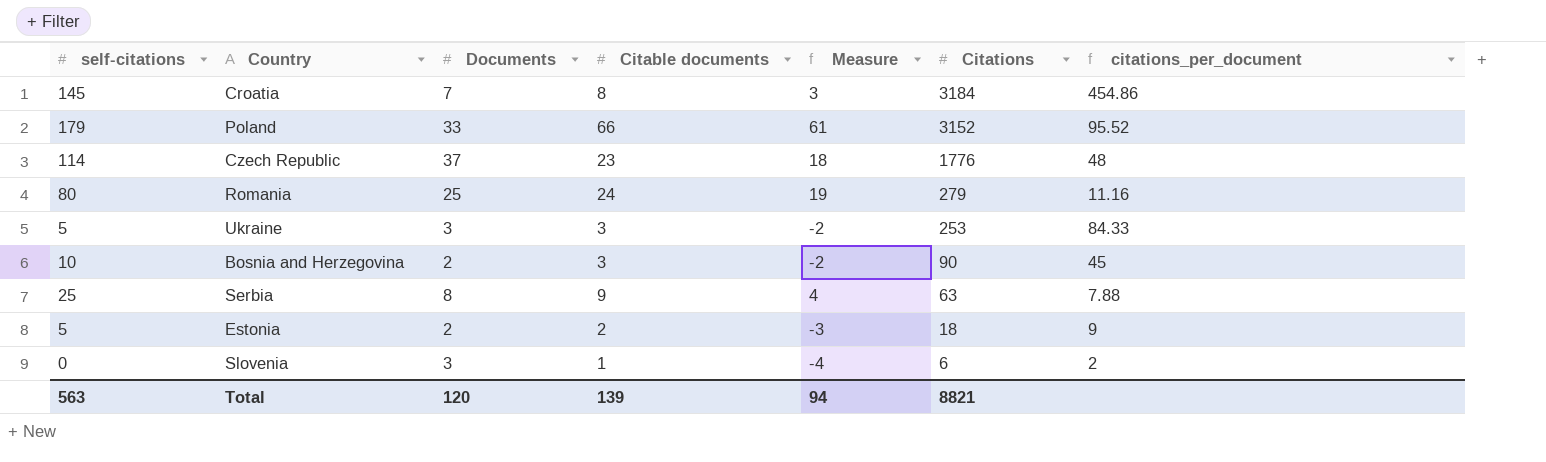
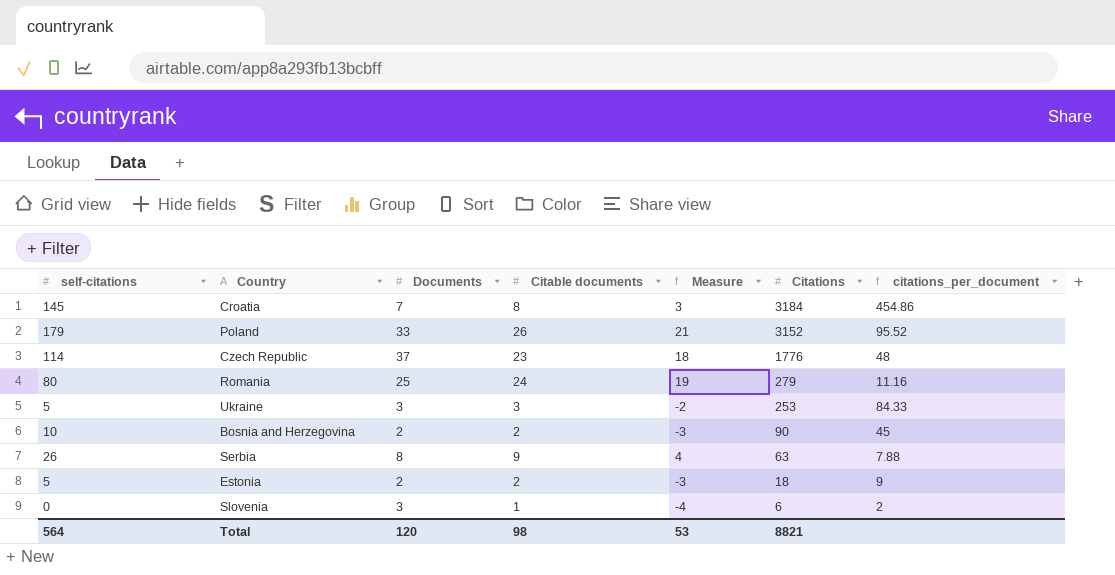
Poland | Citable documents: 66 -> 26
Poland | Measure: 61 -> 21
Bosnia and Herzegovina | Citable documents: 3 -> 2
Bosnia and Herzegovina | Measure: -2 -> -3
Serbia | self-citations: 25 -> 26
Total | self-citations: 563 -> 564
Total | Citable documents: 139 -> 98
Total | Measure: 94 -> 53

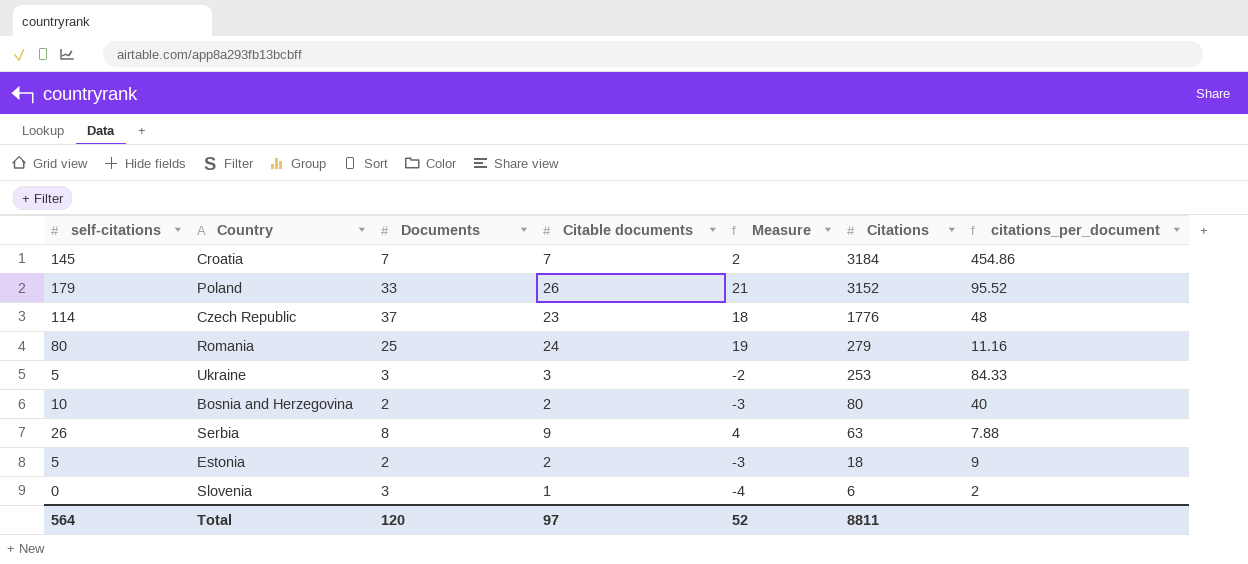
Croatia | Citable documents: 8 -> 7
Croatia | Measure: 3 -> 2
Bosnia and Herzegovina | Citations: 90 -> 80
Bosnia and Herzegovina | citations_per_document: 45 -> 40
Total | Citable documents: 98 -> 97
Total | Measure: 53 -> 52
Total | Citations: 8821 -> 8811

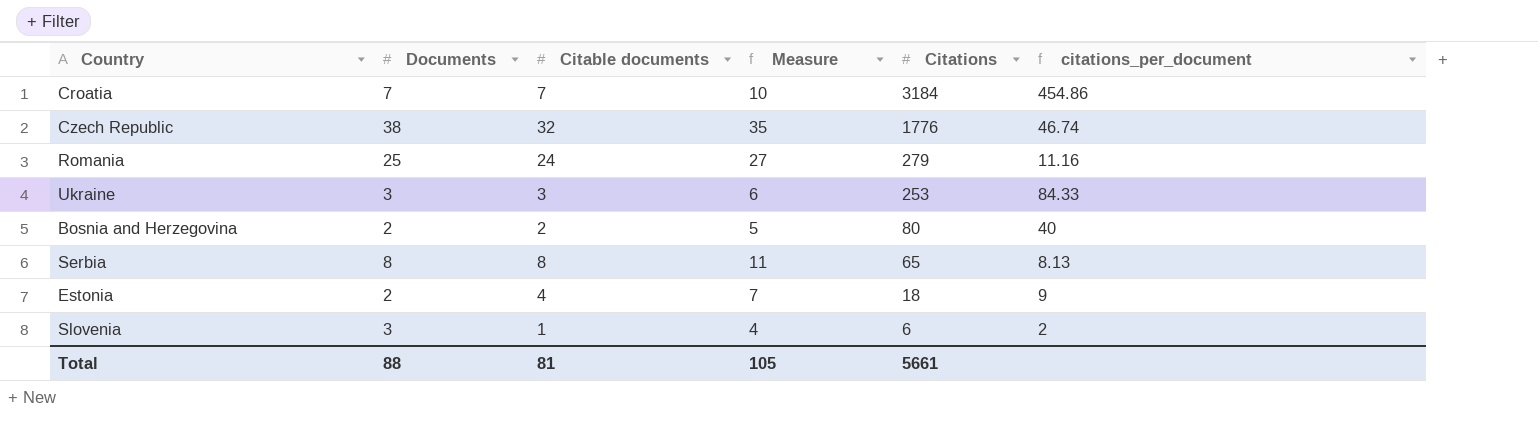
column self-citations | position: 1 -> none
column Measure | formula: [Citable documents] - 5 -> [Citable documents] + 3
row Poland: 179 | 33 | 26 | 21 | 3152 | 95.52 -> none
Czech Republic | Documents: 37 -> 38
Czech Republic | Citable documents: 23 -> 32
Czech Republic | citations_per_document: 48 -> 46.74
Serbia | Citable documents: 9 -> 8
Serbia | Citations: 63 -> 65
Serbia | citations_per_document: 7.88 -> 8.13
Estonia | Citable documents: 2 -> 4
Total | Documents: 120 -> 88
Total | Citable documents: 97 -> 81
Total | Measure: 52 -> 105
Total | Citations: 8811 -> 5661

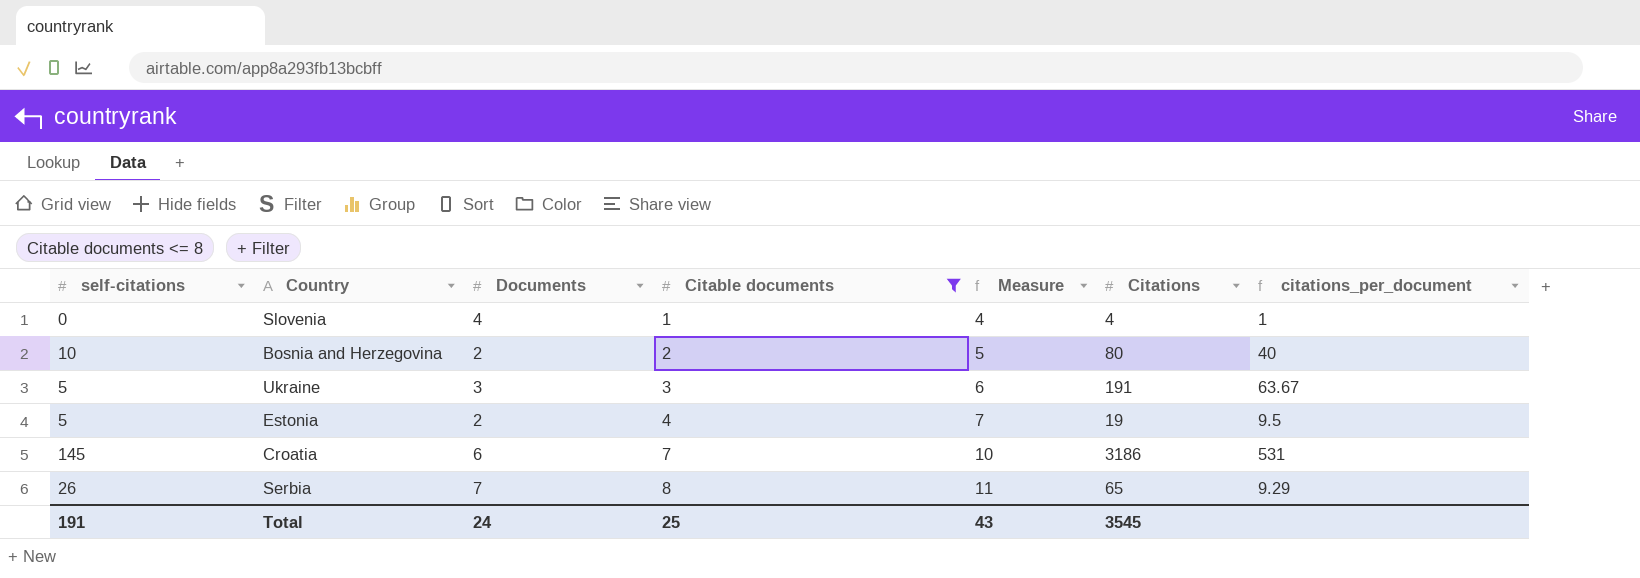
filter: none -> Citable documents <= 8
row order: Citations descending -> Citable documents ascending
column self-citations | position: none -> 1
Slovenia | Documents: 3 -> 4
Slovenia | Citations: 6 -> 4
Slovenia | citations_per_document: 2 -> 1
Ukraine | Citations: 253 -> 191
Ukraine | citations_per_document: 84.33 -> 63.67
Estonia | Citations: 18 -> 19
Estonia | citations_per_document: 9 -> 9.5
Croatia | Documents: 7 -> 6
Croatia | Citations: 3184 -> 3186
Croatia | citations_per_document: 454.86 -> 531
Serbia | Documents: 8 -> 7
Serbia | citations_per_document: 8.13 -> 9.29
Total | Documents: 88 -> 24
Total | Citable documents: 81 -> 25
Total | Measure: 105 -> 43
Total | Citations: 5661 -> 3545

